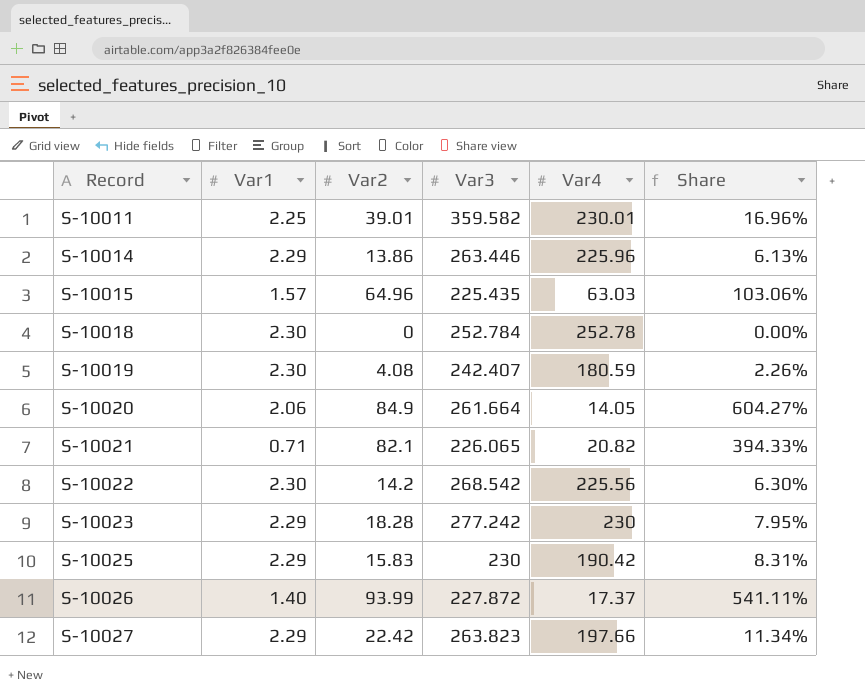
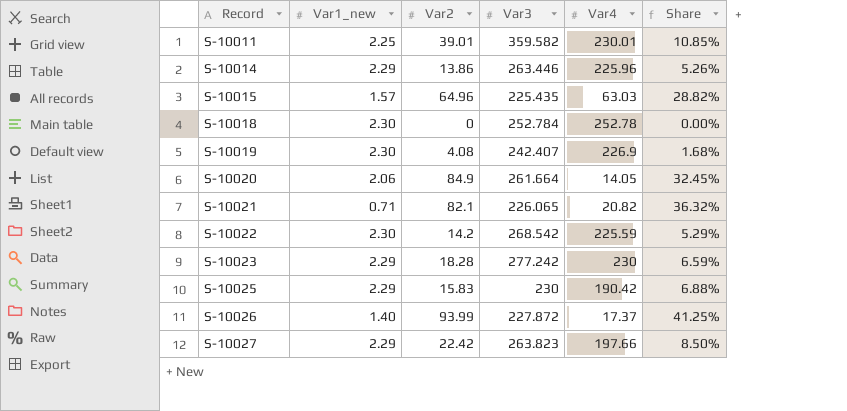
column name: Var1 -> Var1_new
column Share | formula: [Var2] / [Var4] -> [Var2] / [Var3]
S-10019 | Var4: 180.59 -> 226.9
S-10022 | Var4: 225.56 -> 225.59

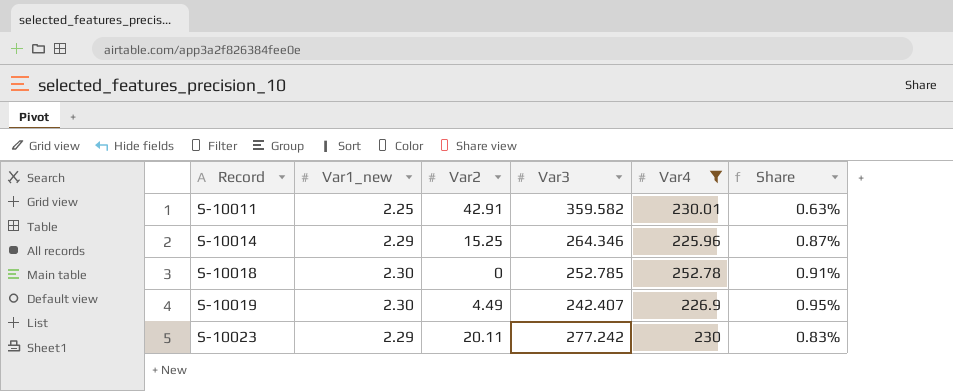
filter: none -> Var4 >= 225.96
column Share | formula: [Var2] / [Var3] -> [Var1_new] / [Var3]
S-10011 | Var2: 39.01 -> 42.91
S-10014 | Var2: 13.86 -> 15.25
S-10014 | Var3: 263.446 -> 264.346
S-10018 | Var3: 252.784 -> 252.785
S-10019 | Var2: 4.08 -> 4.49
S-10023 | Var2: 18.28 -> 20.11

